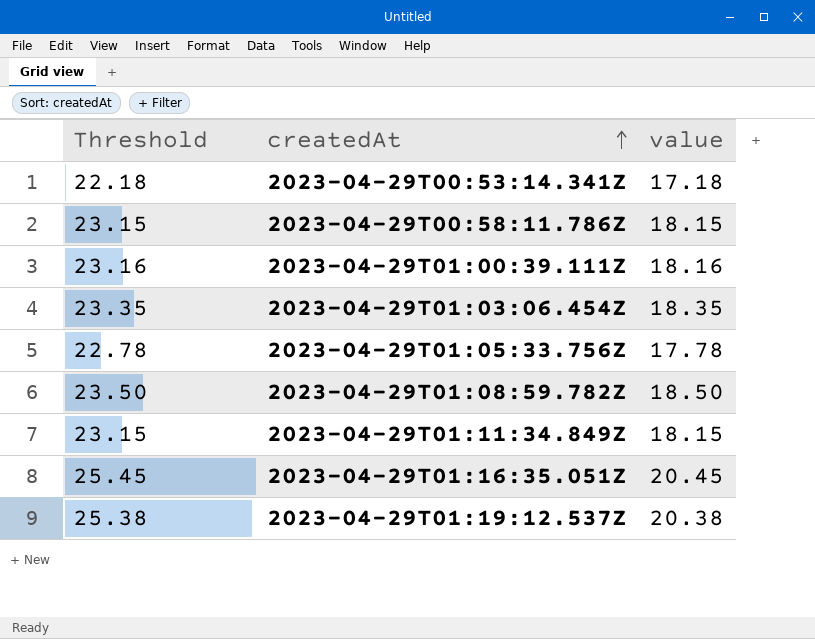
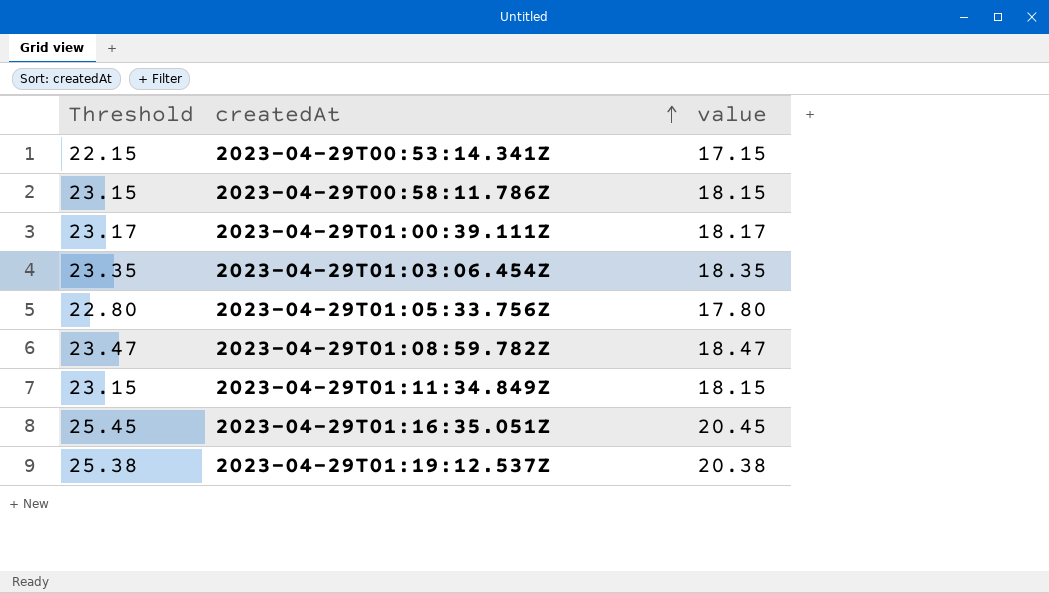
2023-04-29T00:53:14.341Z | Threshold: 22.18 -> 22.15
2023-04-29T00:53:14.341Z | value: 17.18 -> 17.15
2023-04-29T01:00:39.111Z | Threshold: 23.16 -> 23.17
2023-04-29T01:00:39.111Z | value: 18.16 -> 18.17
2023-04-29T01:05:33.756Z | Threshold: 22.78 -> 22.80
2023-04-29T01:05:33.756Z | value: 17.78 -> 17.80
2023-04-29T01:08:59.782Z | Threshold: 23.50 -> 23.47
2023-04-29T01:08:59.782Z | value: 18.50 -> 18.47

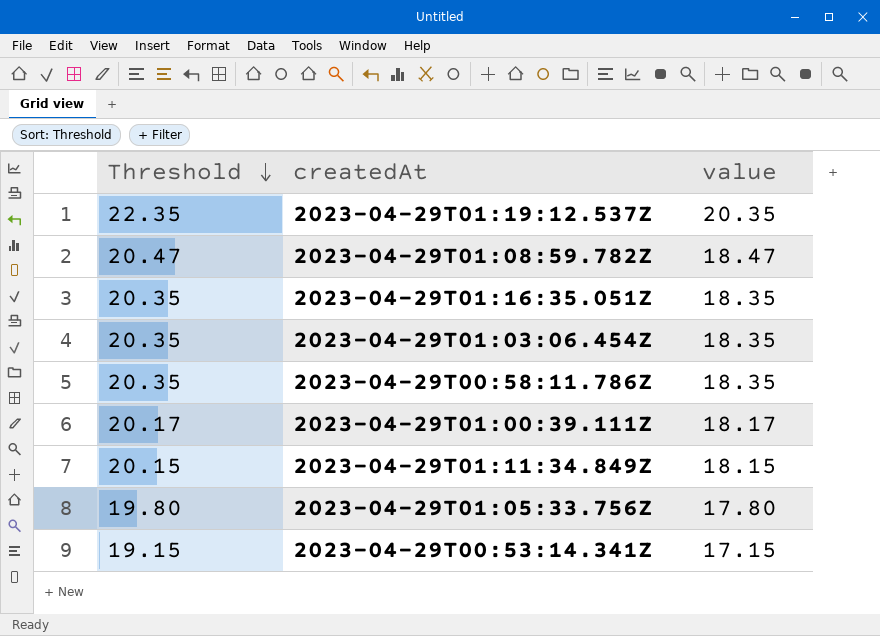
row order: createdAt ascending -> Threshold descending
column Threshold | formula: [value] + 5 -> [value] + 2
2023-04-29T01:19:12.537Z | value: 20.38 -> 20.35
2023-04-29T01:16:35.051Z | value: 20.45 -> 18.35
2023-04-29T00:58:11.786Z | value: 18.15 -> 18.35

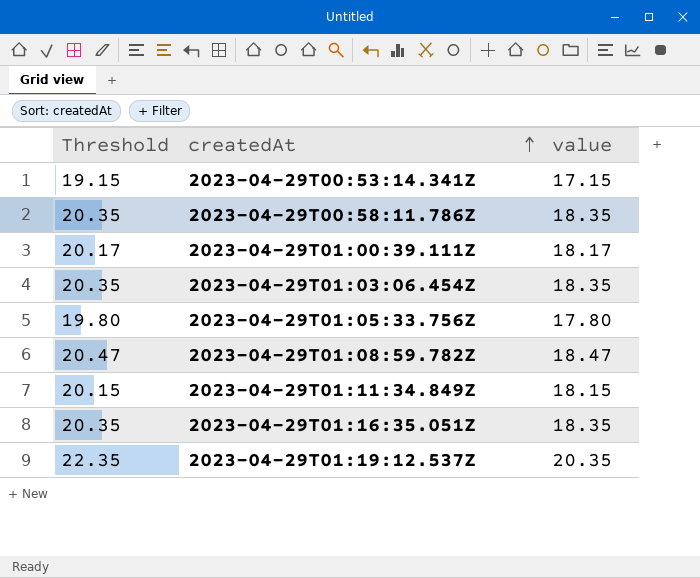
row order: Threshold descending -> createdAt ascending

